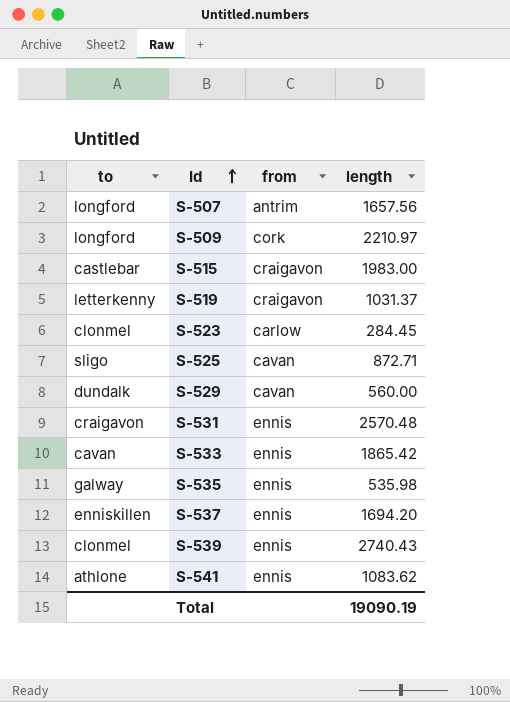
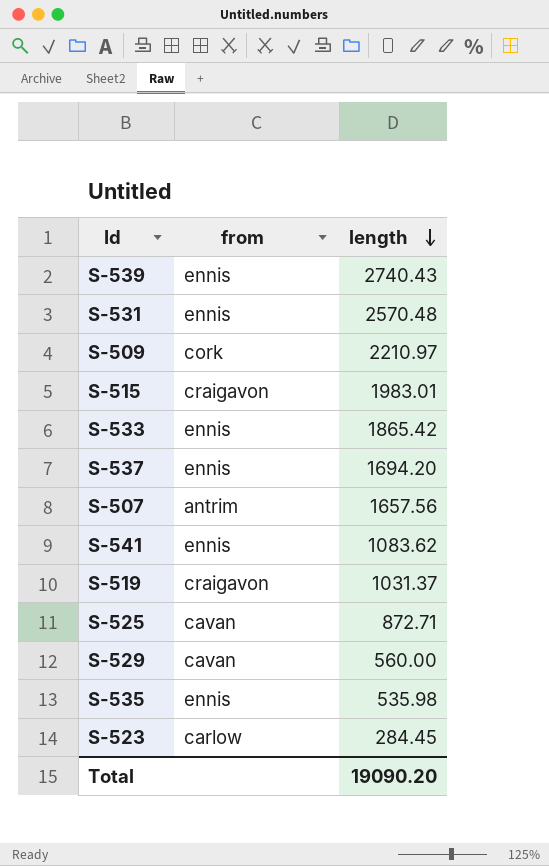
row order: Id ascending -> length descending
column to | position: 1 -> none
S-515 | length: 1983.00 -> 1983.01
Total | length: 19090.19 -> 19090.20

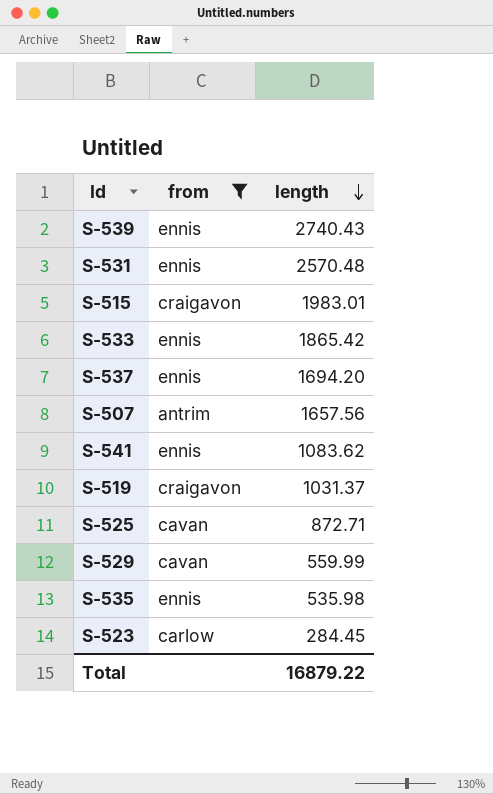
filter: none -> from != cork
S-529 | length: 560.00 -> 559.99
Total | length: 19090.20 -> 16879.22

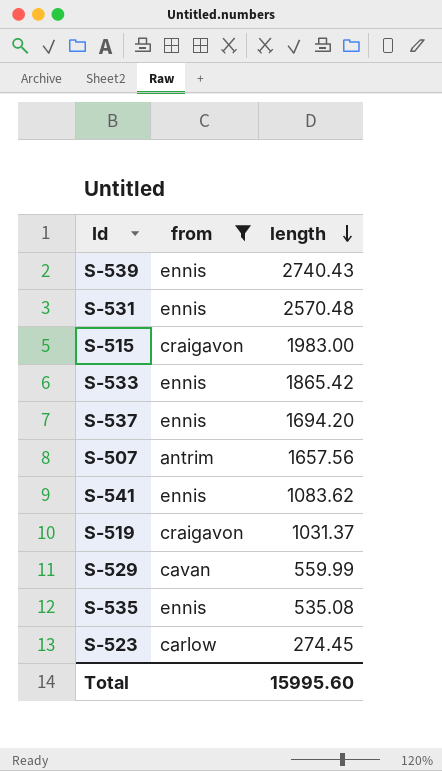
row S-525: cavan | 872.71 -> none
S-515 | length: 1983.01 -> 1983.00
S-535 | length: 535.98 -> 535.08
S-523 | length: 284.45 -> 274.45
Total | length: 16879.22 -> 15995.60

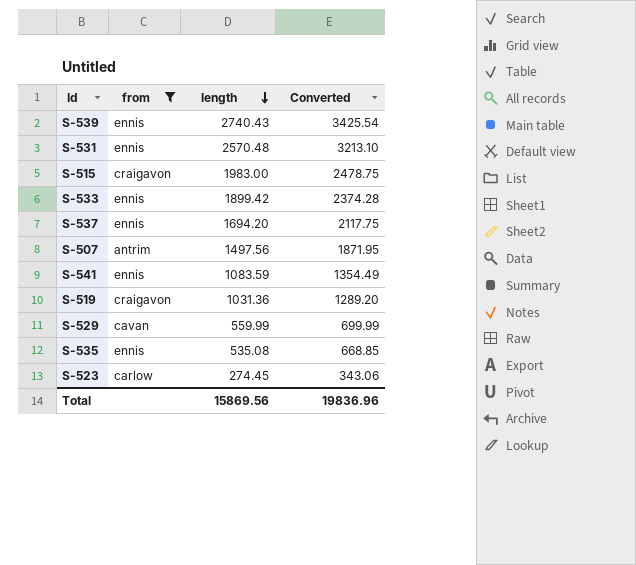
column Converted | formula: none -> [length] * 1.25
S-533 | length: 1865.42 -> 1899.42
S-507 | length: 1657.56 -> 1497.56
S-541 | length: 1083.62 -> 1083.59
S-519 | length: 1031.37 -> 1031.36
Total | length: 15995.60 -> 15869.56

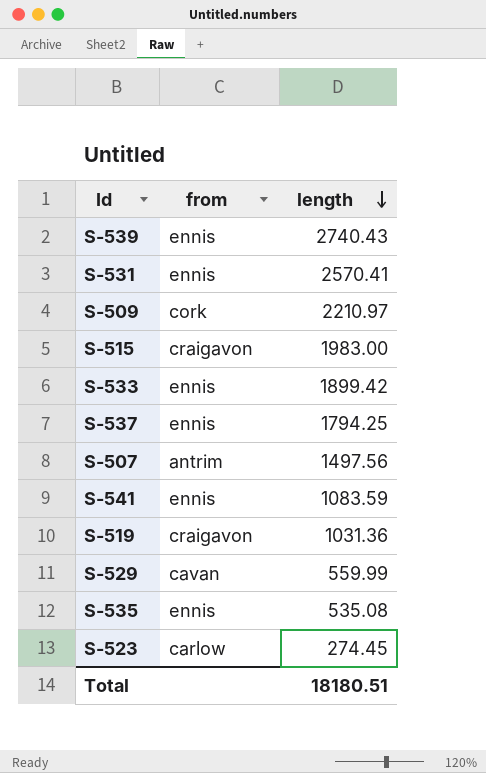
filter: from != cork -> none
column Converted | formula: [length] * 1.25 -> none
S-531 | length: 2570.48 -> 2570.41
S-537 | length: 1694.20 -> 1794.25
Total | length: 15869.56 -> 18180.51

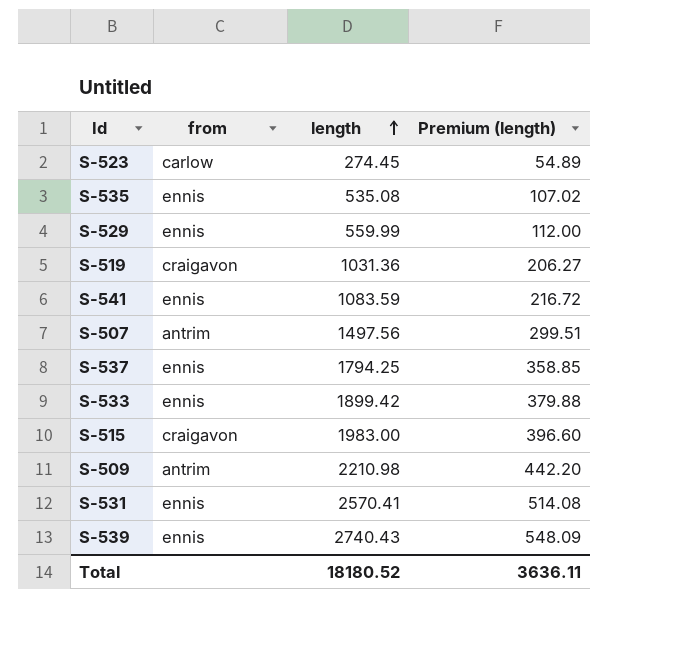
row order: length descending -> length ascending
column Premium (length) | formula: none -> [length] * 0.2
S-529 | from: cavan -> ennis
S-509 | from: cork -> antrim
S-509 | length: 2210.97 -> 2210.98
Total | length: 18180.51 -> 18180.52

